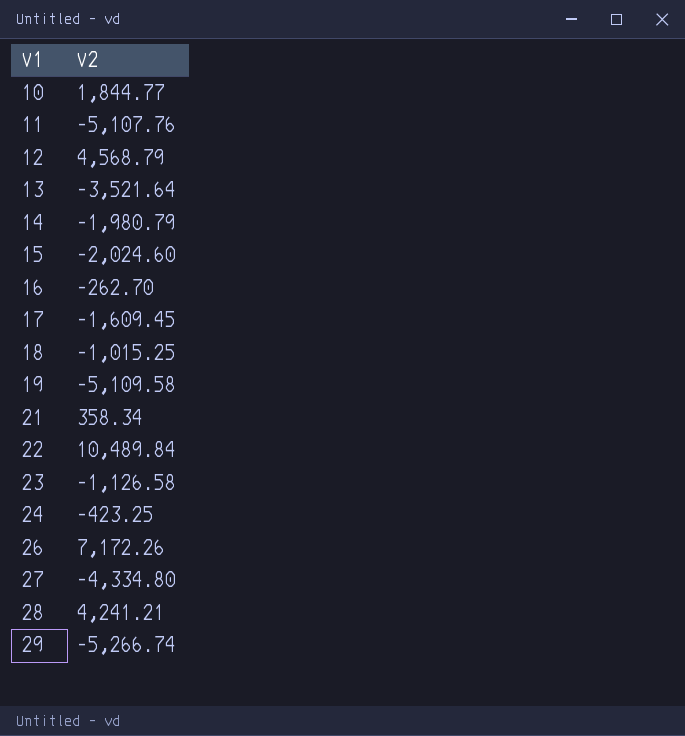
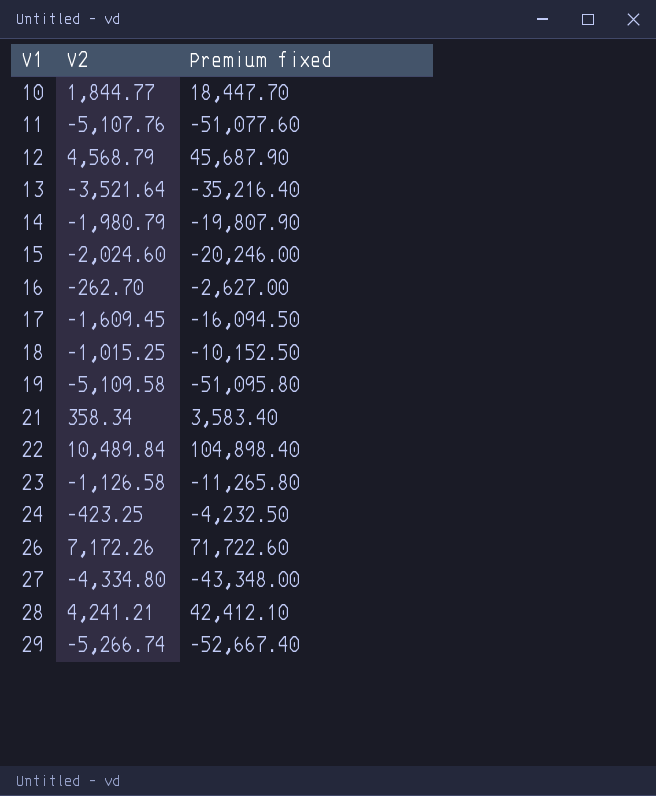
column Premium fixed | formula: none -> [V2] * 10

